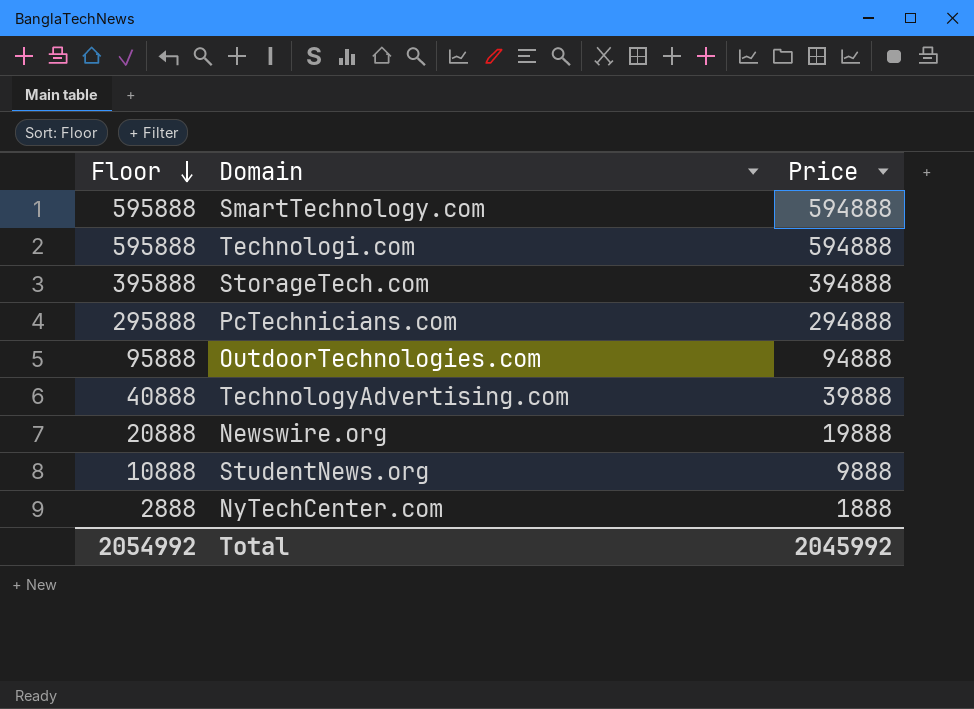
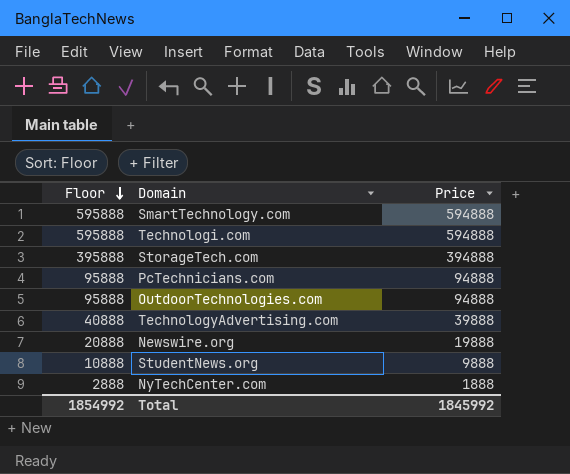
PcTechnicians.com | Floor: 295888 -> 95888
PcTechnicians.com | Price: 294888 -> 94888
Total | Floor: 2054992 -> 1854992
Total | Price: 2045992 -> 1845992

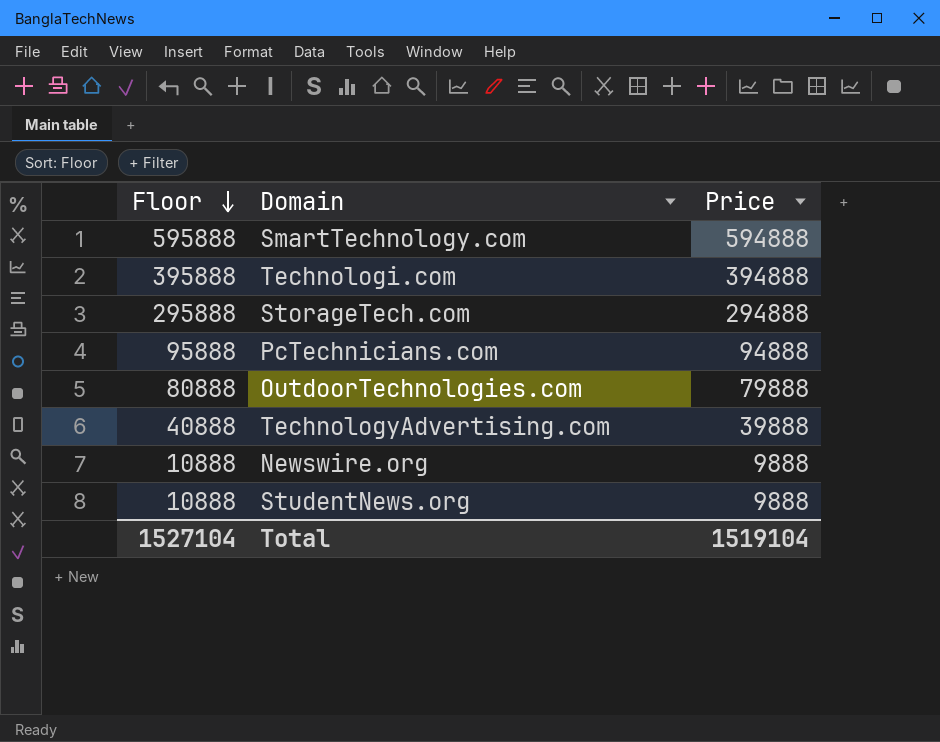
row NyTechCenter.com: 2888 | 1888 -> none
Technologi.com | Floor: 595888 -> 395888
Technologi.com | Price: 594888 -> 394888
StorageTech.com | Floor: 395888 -> 295888
StorageTech.com | Price: 394888 -> 294888
OutdoorTechnologies.com | Floor: 95888 -> 80888
OutdoorTechnologies.com | Price: 94888 -> 79888
Newswire.org | Floor: 20888 -> 10888
Newswire.org | Price: 19888 -> 9888
Total | Floor: 1854992 -> 1527104
Total | Price: 1845992 -> 1519104

